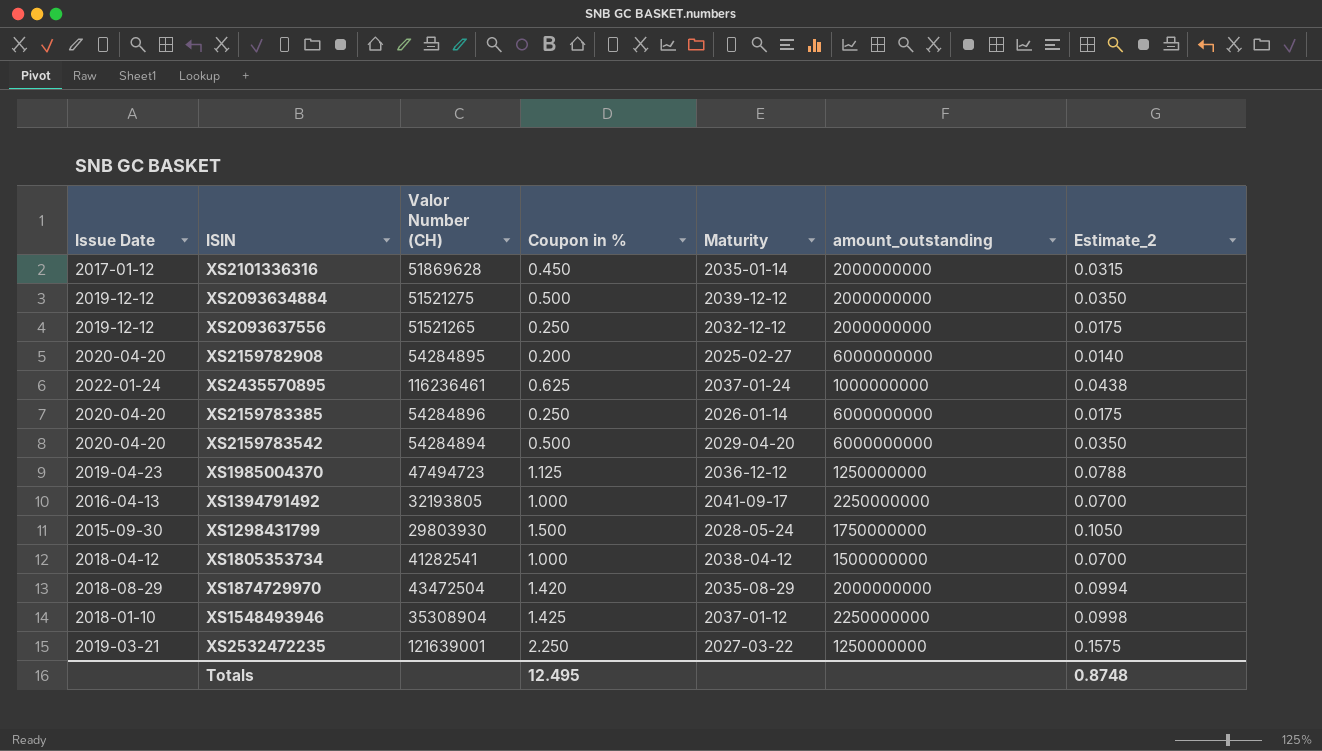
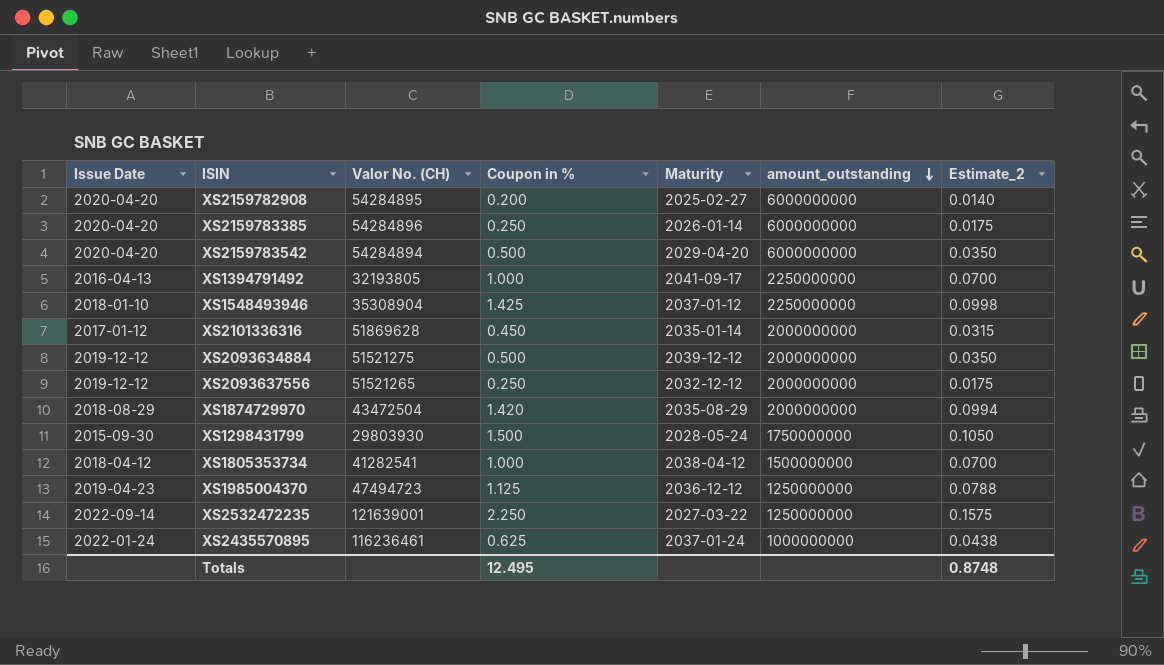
row order: none -> amount_outstanding descending
column name: Valor Number (CH) -> Valor No. (CH)
XS2532472235 | Issue Date: 2019-03-21 -> 2022-09-14

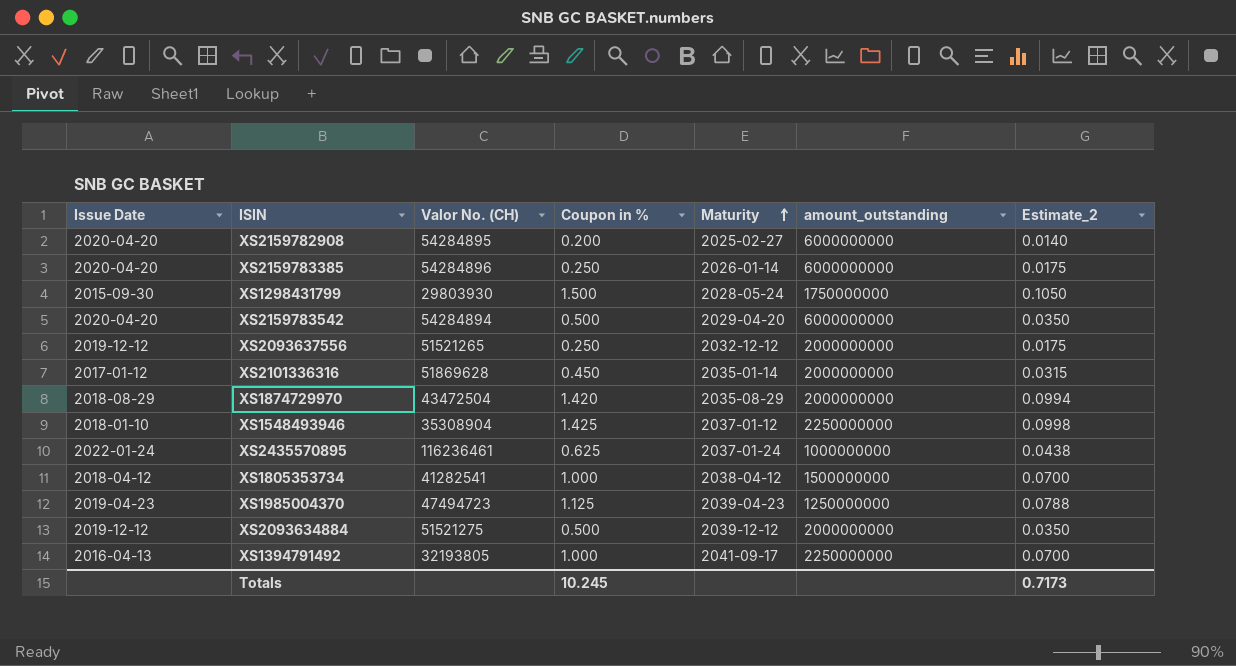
row order: amount_outstanding descending -> Maturity ascending
row XS2532472235: 2022-09-14 | 121639001 | 2.250 | 2027-03-22 | 1250000000 | 0.1575 -> none
XS1985004370 | Maturity: 2036-12-12 -> 2039-04-23
Totals | Coupon in %: 12.495 -> 10.245
Totals | Estimate_2: 0.8748 -> 0.7173

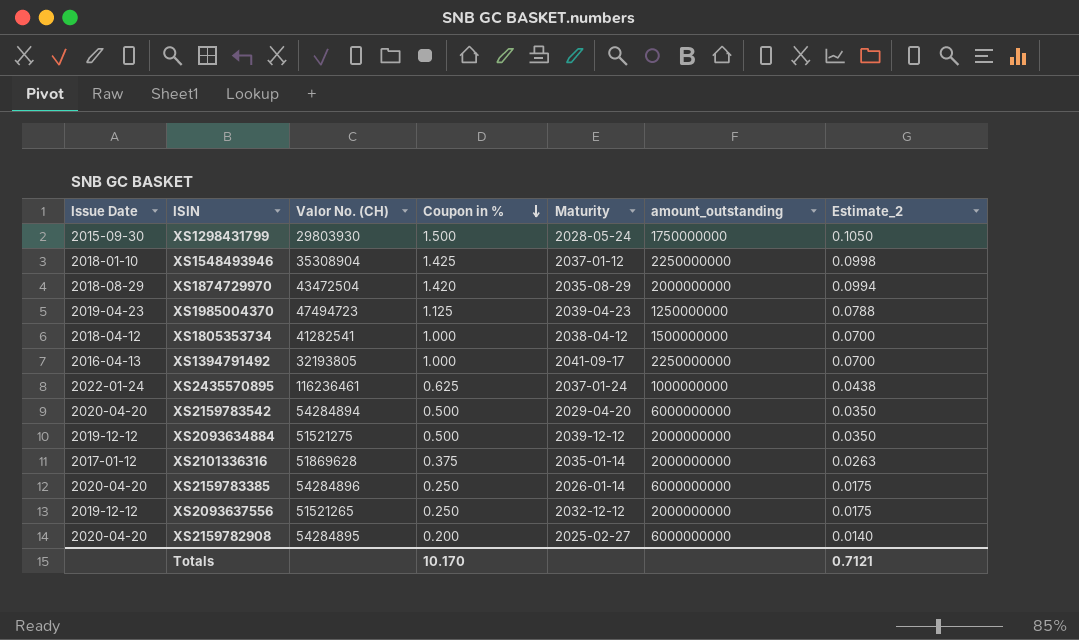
row order: Maturity ascending -> Coupon in % descending
XS2101336316 | Coupon in %: 0.450 -> 0.375
XS2101336316 | Estimate_2: 0.0315 -> 0.0263
Totals | Coupon in %: 10.245 -> 10.170
Totals | Estimate_2: 0.7173 -> 0.7121

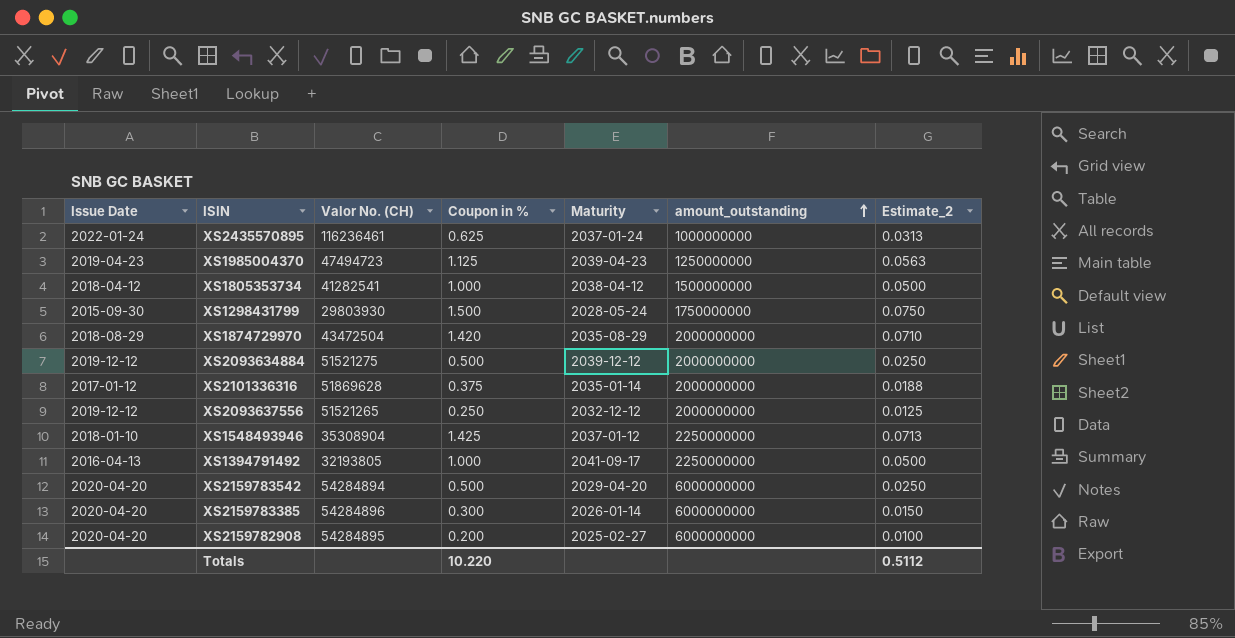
row order: Coupon in % descending -> amount_outstanding ascending
column Estimate_2 | formula: [Coupon in %] * 0.07 -> [Coupon in %] * 0.05
XS2159783385 | Coupon in %: 0.250 -> 0.300
Totals | Coupon in %: 10.170 -> 10.220
Totals | Estimate_2: 0.7121 -> 0.5112

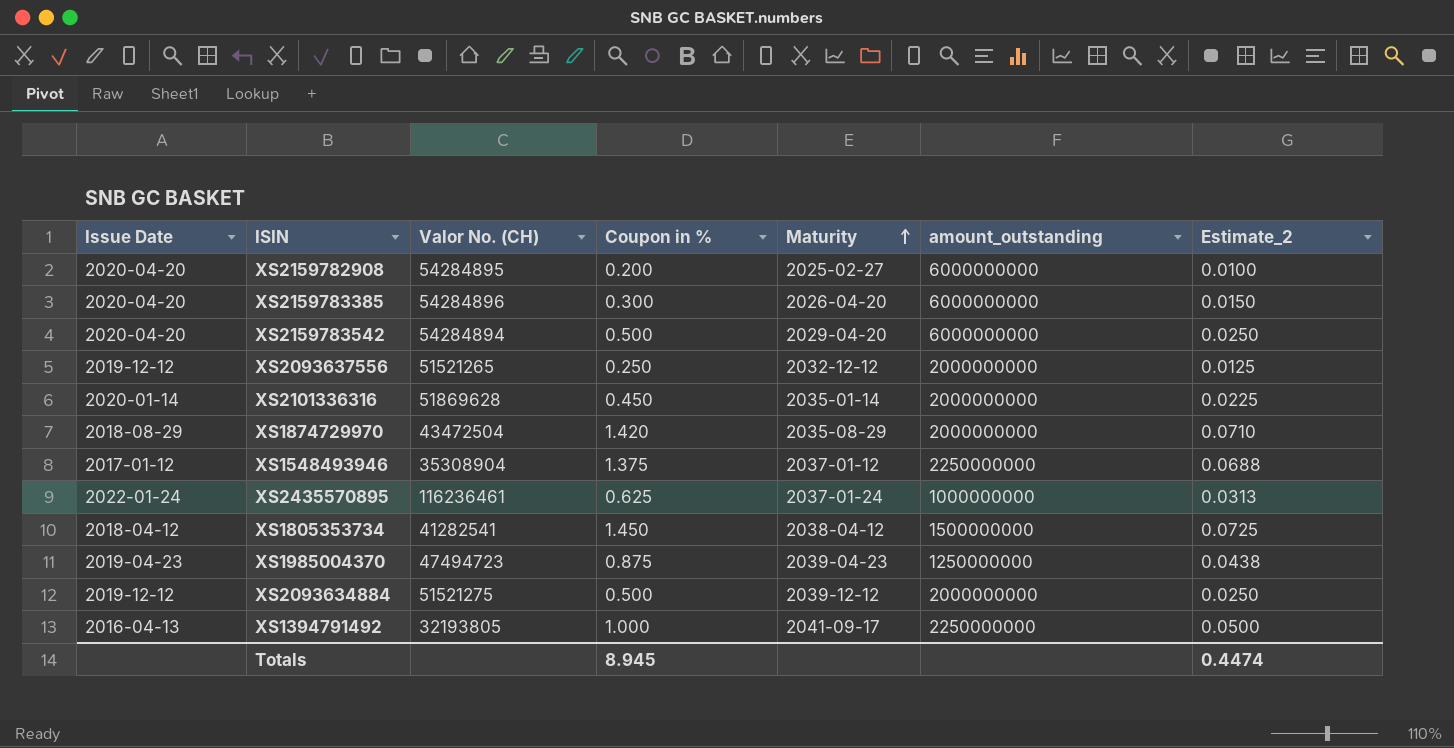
row order: amount_outstanding ascending -> Maturity ascending
row XS1298431799: 2015-09-30 | 29803930 | 1.500 | 2028-05-24 | 1750000000 | 0.0750 -> none
XS2159783385 | Maturity: 2026-01-14 -> 2026-04-20
XS2101336316 | Issue Date: 2017-01-12 -> 2020-01-14
XS2101336316 | Coupon in %: 0.375 -> 0.450
XS2101336316 | Estimate_2: 0.0188 -> 0.0225
XS1548493946 | Issue Date: 2018-01-10 -> 2017-01-12
XS1548493946 | Coupon in %: 1.425 -> 1.375
XS1548493946 | Estimate_2: 0.0713 -> 0.0688
XS1805353734 | Coupon in %: 1.000 -> 1.450
XS1805353734 | Estimate_2: 0.0500 -> 0.0725
XS1985004370 | Coupon in %: 1.125 -> 0.875
XS1985004370 | Estimate_2: 0.0563 -> 0.0438
Totals | Coupon in %: 10.220 -> 8.945
Totals | Estimate_2: 0.5112 -> 0.4474

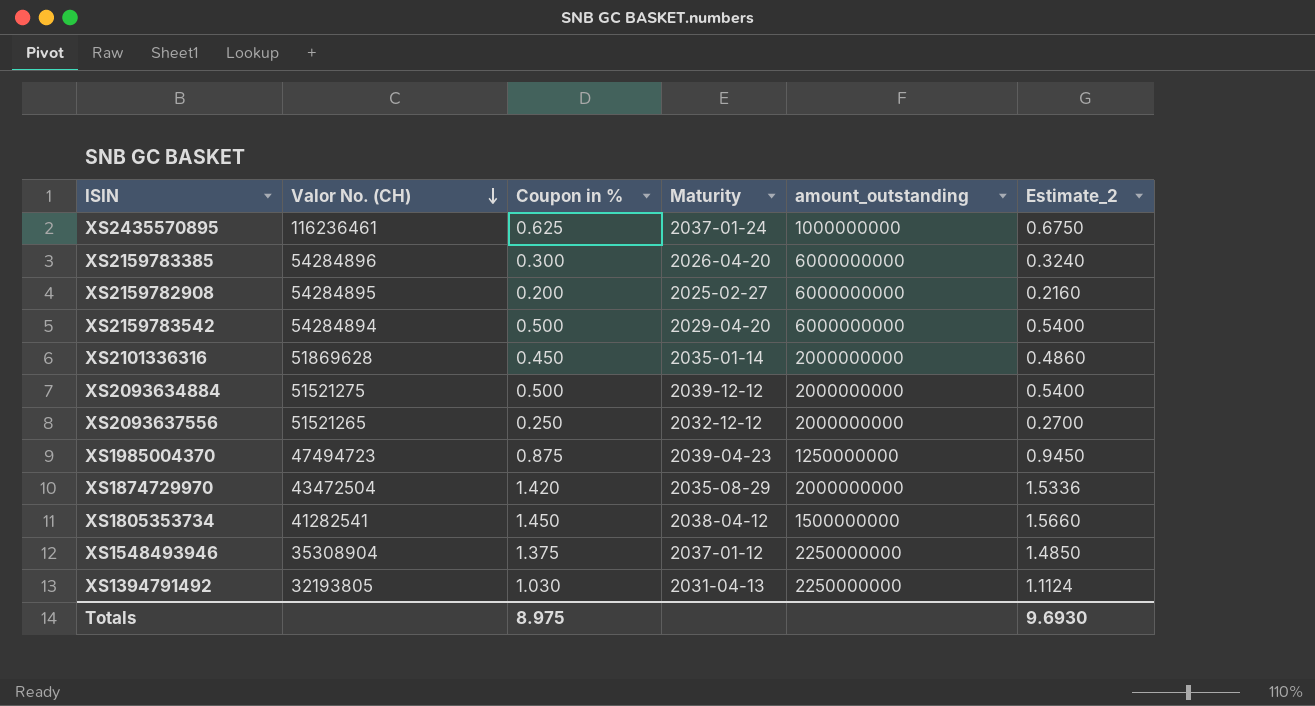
row order: Maturity ascending -> Valor No. (CH) descending
column Issue Date | position: 1 -> none
column Estimate_2 | formula: [Coupon in %] * 0.05 -> [Coupon in %] * 1.08
XS1394791492 | Coupon in %: 1.000 -> 1.030
XS1394791492 | Maturity: 2041-09-17 -> 2031-04-13
Totals | Coupon in %: 8.945 -> 8.975
Totals | Estimate_2: 0.4474 -> 9.6930

